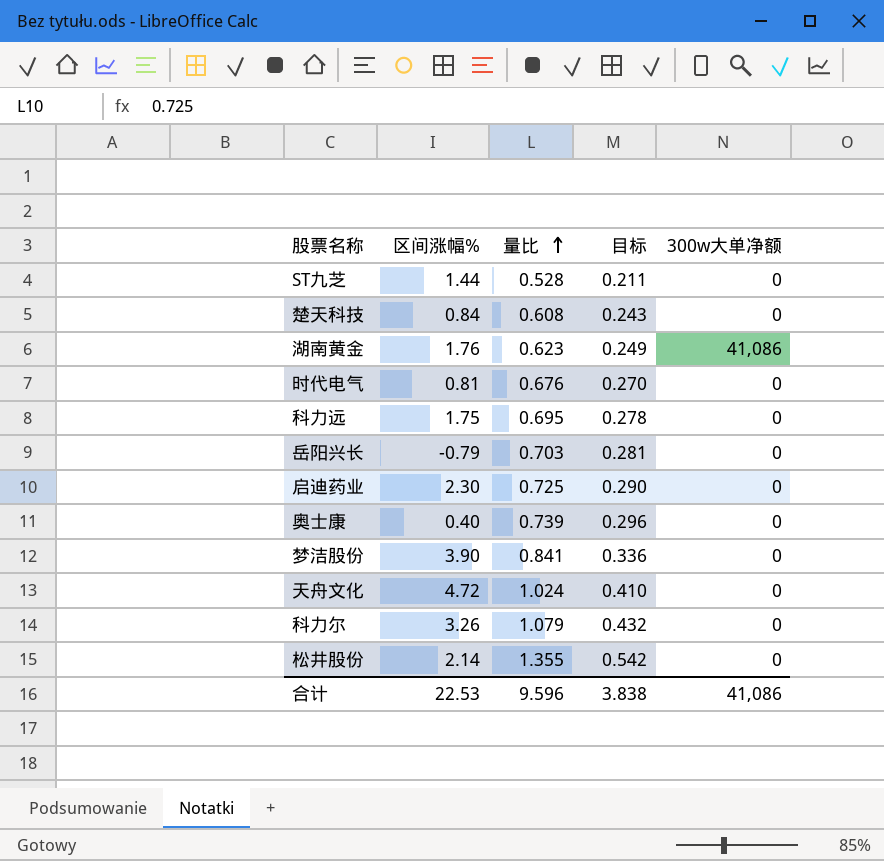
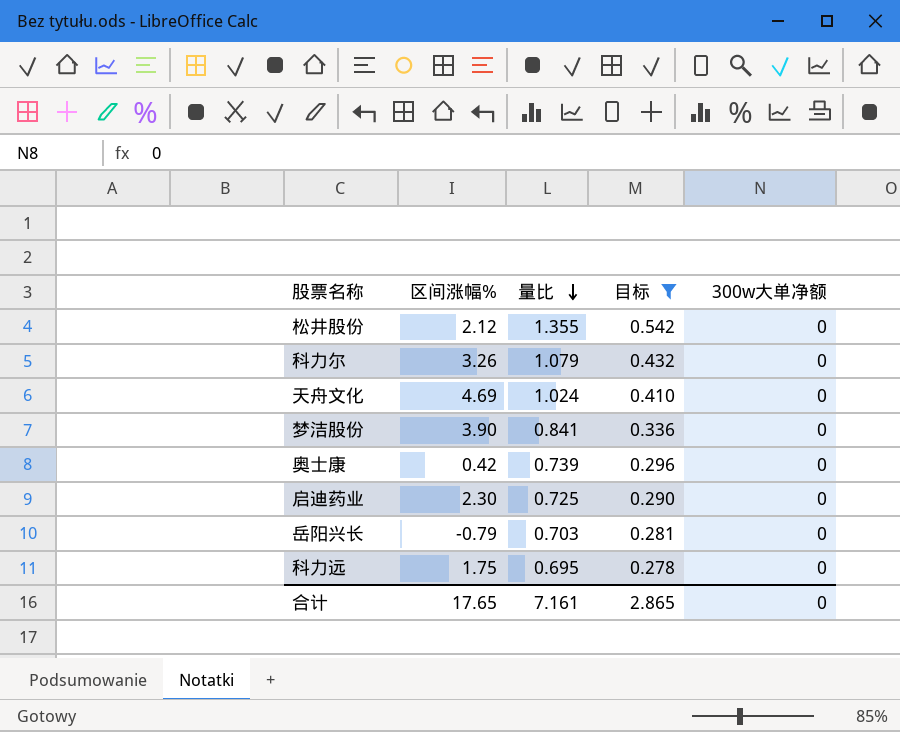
filter: none -> 目标 >= 0.278
row order: 量比 ascending -> 量比 descending
松井股份 | 区间涨幅%: 2.14 -> 2.12
天舟文化 | 区间涨幅%: 4.72 -> 4.69
奥士康 | 区间涨幅%: 0.40 -> 0.42
合计 | 区间涨幅%: 22.53 -> 17.65
合计 | 量比: 9.596 -> 7.161
合计 | 目标: 3.838 -> 2.865
合计 | 300w大单净额: 41,086 -> 0

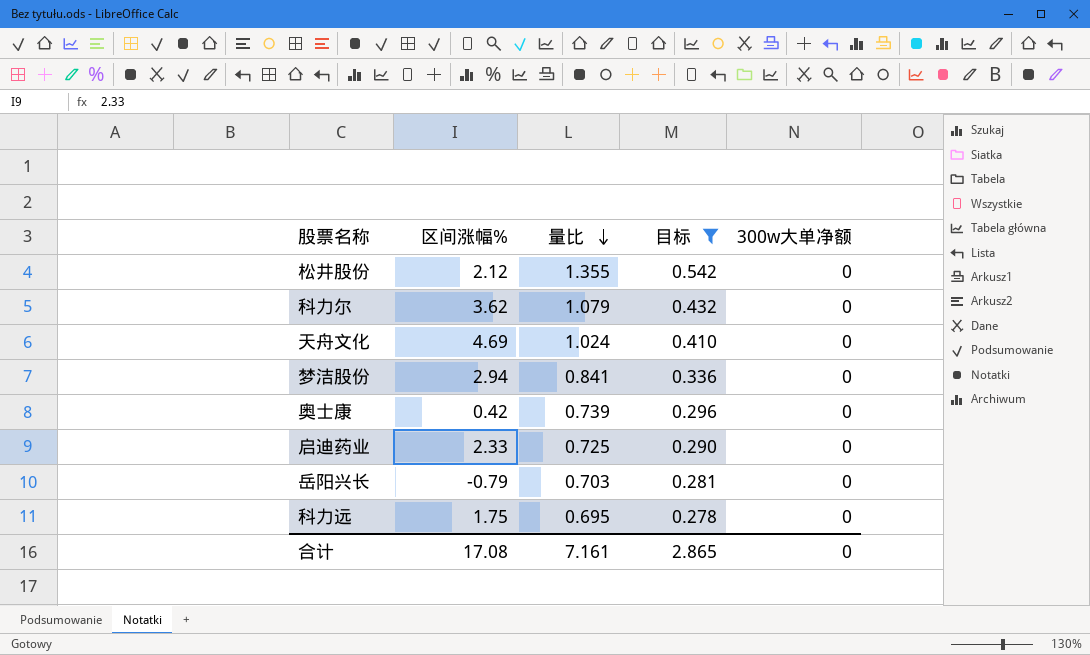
科力尔 | 区间涨幅%: 3.26 -> 3.62
梦洁股份 | 区间涨幅%: 3.90 -> 2.94
启迪药业 | 区间涨幅%: 2.30 -> 2.33
合计 | 区间涨幅%: 17.65 -> 17.08

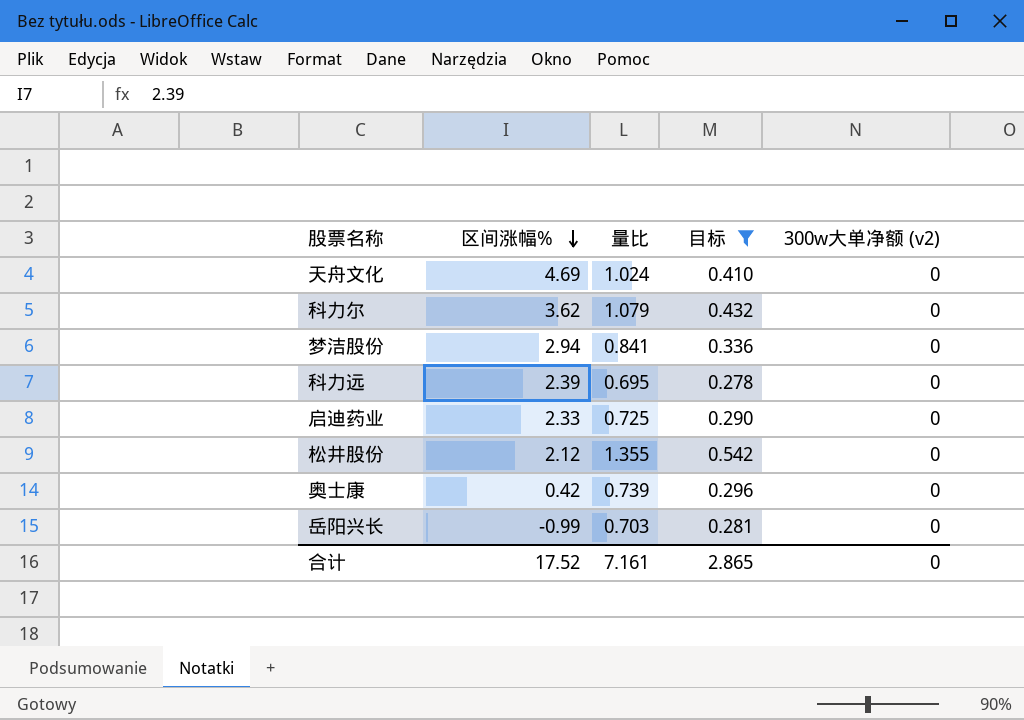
row order: 量比 descending -> 区间涨幅% descending
column name: 300w大单净额 -> 300w大单净额 (v2)
科力远 | 区间涨幅%: 1.75 -> 2.39
岳阳兴长 | 区间涨幅%: -0.79 -> -0.99
合计 | 区间涨幅%: 17.08 -> 17.52

